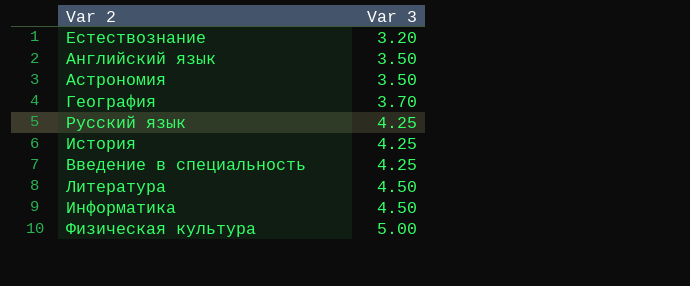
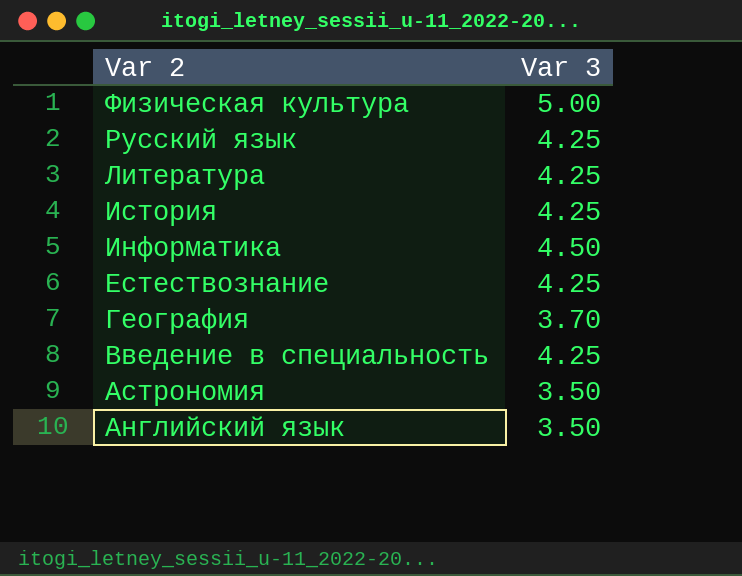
row order: Var 3 ascending -> Var 2 descending
Литература | Var 3: 4.50 -> 4.25
Естествознание | Var 3: 3.20 -> 4.25

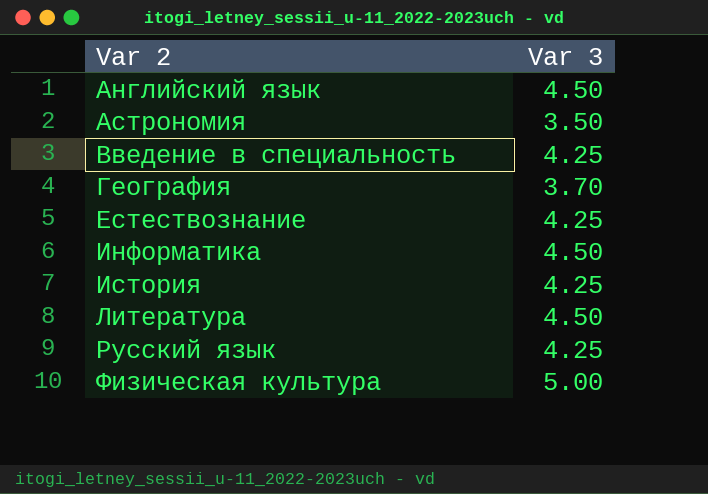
row order: Var 2 descending -> Var 2 ascending
Английский язык | Var 3: 3.50 -> 4.50
Литература | Var 3: 4.25 -> 4.50

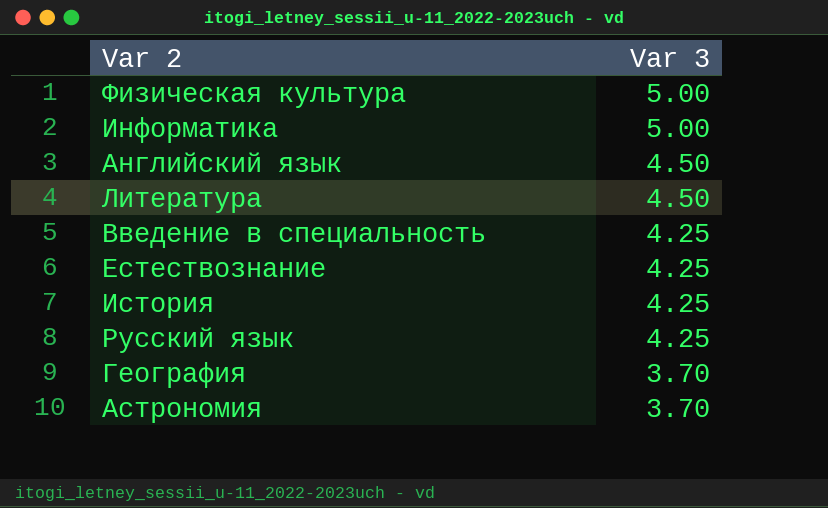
row order: Var 2 ascending -> Var 3 descending
Информатика | Var 3: 4.50 -> 5.00
Астрономия | Var 3: 3.50 -> 3.70

